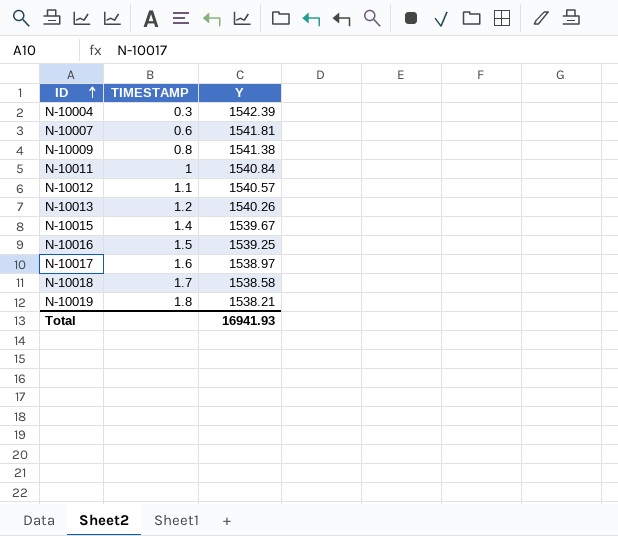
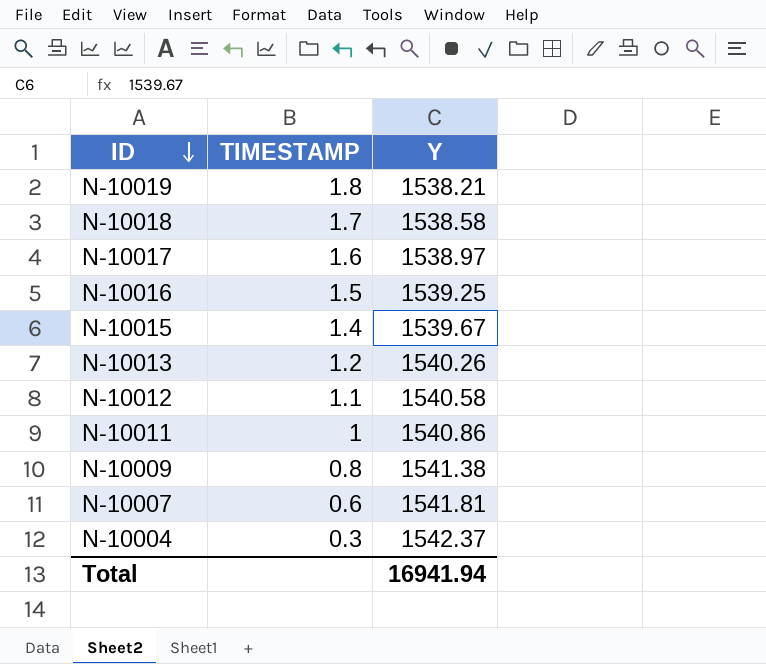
row order: ID ascending -> ID descending
N-10012 | Y: 1540.57 -> 1540.58
N-10011 | Y: 1540.84 -> 1540.86
N-10004 | Y: 1542.39 -> 1542.37
Total | Y: 16941.93 -> 16941.94

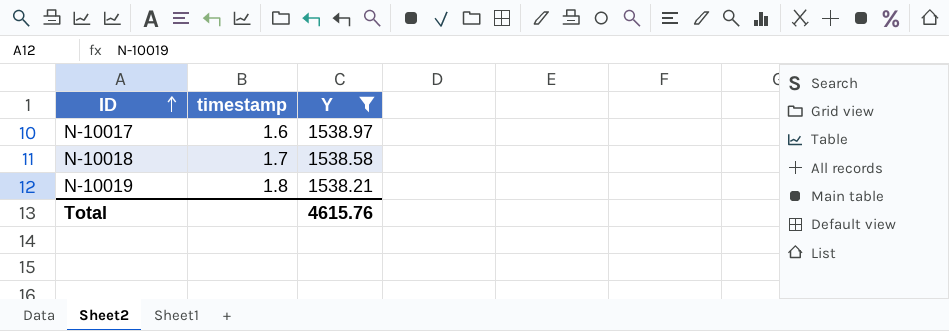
filter: none -> Y <= 1538.97
row order: ID descending -> ID ascending
column name: TIMESTAMP -> timestamp
Total | Y: 16941.94 -> 4615.76

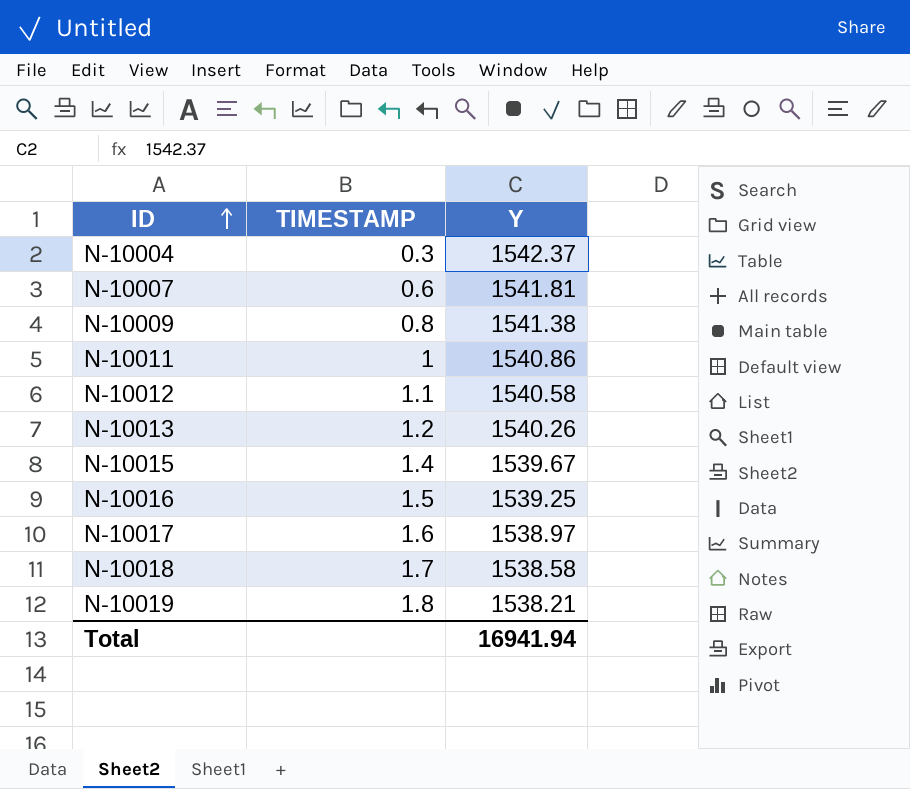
filter: Y <= 1538.97 -> none
column name: timestamp -> TIMESTAMP
Total | Y: 4615.76 -> 16941.94

